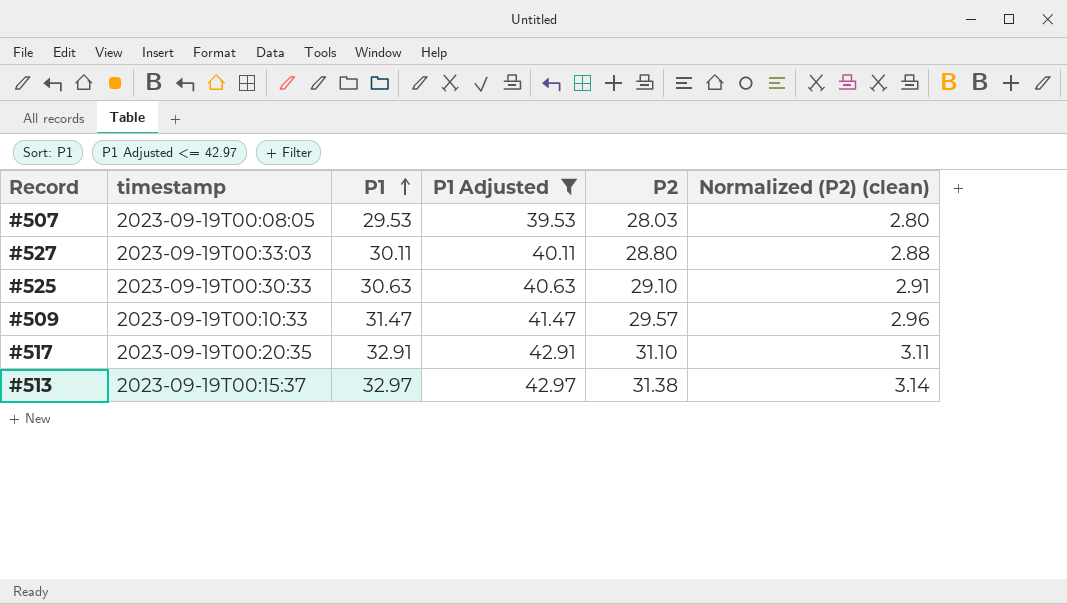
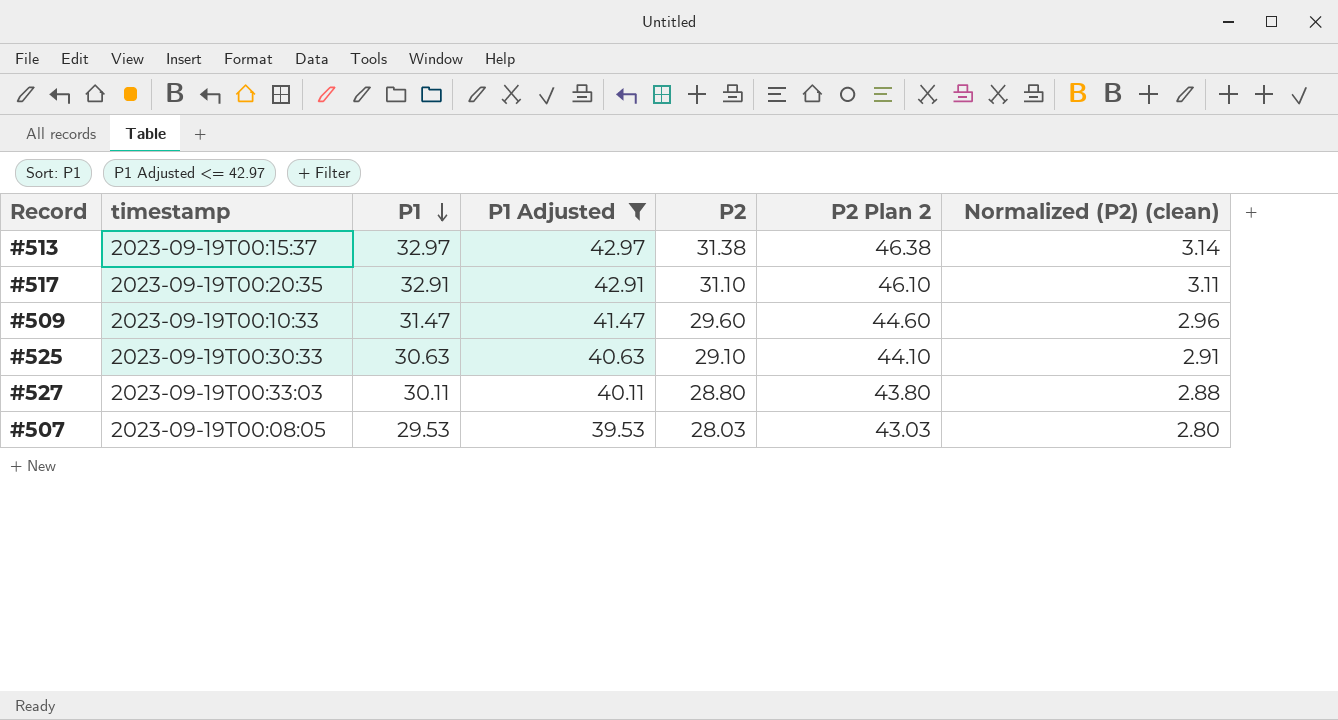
row order: P1 ascending -> P1 descending
column P2 Plan 2 | formula: none -> [P2] + 15
#509 | P2: 29.57 -> 29.60

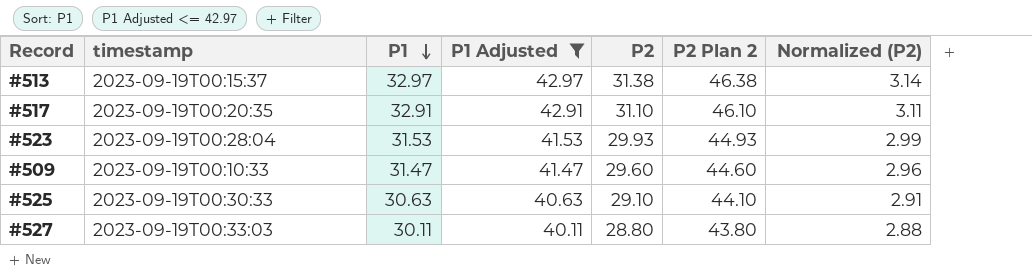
column name: Normalized (P2) (clean) -> Normalized (P2)
row #507: 2023-09-19T00:08:05 | 29.53 | 39.53 | 28.03 | 43.03 | 2.80 -> none
row #523: none -> 2023-09-19T00:28:04 | 31.53 | 41.53 | 29.93 | 44.93 | 2.99

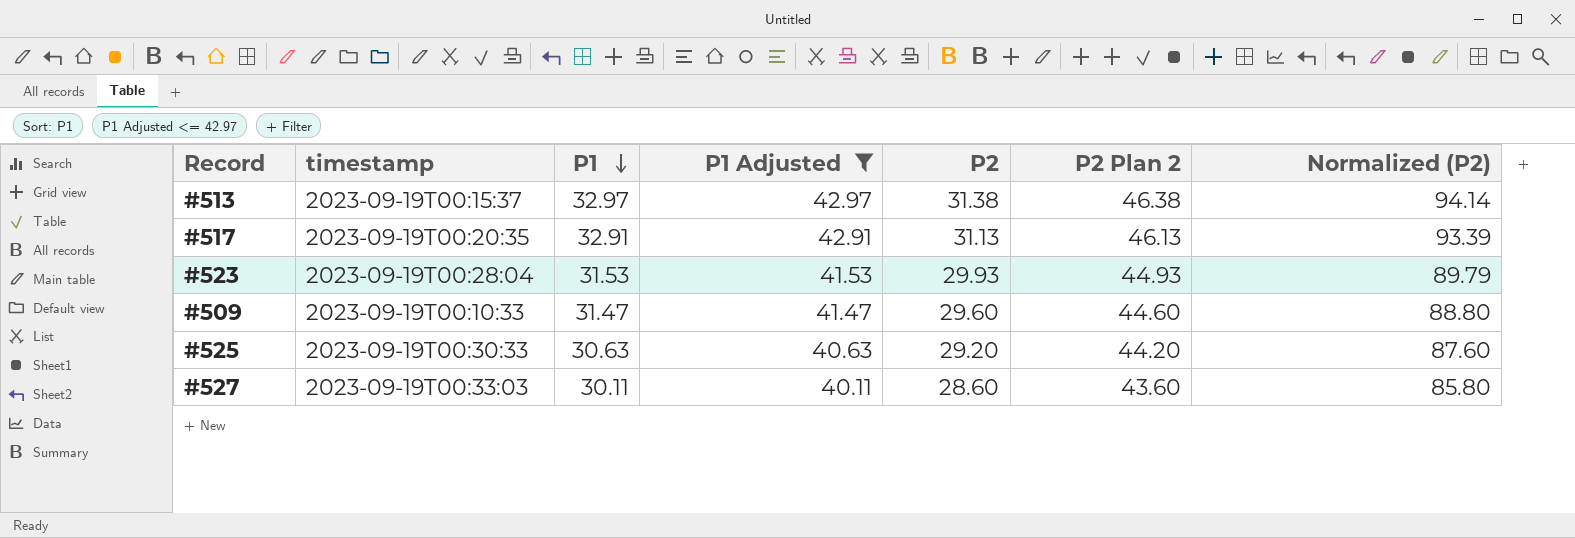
column Normalized (P2) | formula: [P2] * 0.1 -> [P2] * 3
#517 | P2: 31.10 -> 31.13
#517 | P2 Plan 2: 46.10 -> 46.13
#525 | P2: 29.10 -> 29.20
#525 | P2 Plan 2: 44.10 -> 44.20
#527 | P2: 28.80 -> 28.60
#527 | P2 Plan 2: 43.80 -> 43.60

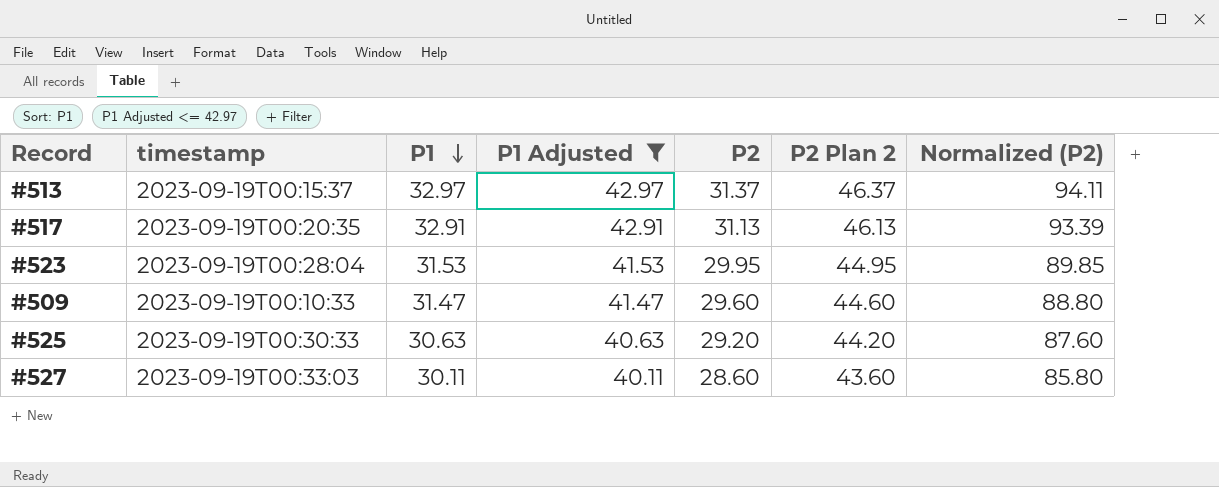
#513 | P2: 31.38 -> 31.37
#513 | P2 Plan 2: 46.38 -> 46.37
#513 | Normalized (P2): 94.14 -> 94.11
#523 | P2: 29.93 -> 29.95
#523 | P2 Plan 2: 44.93 -> 44.95
#523 | Normalized (P2): 89.79 -> 89.85

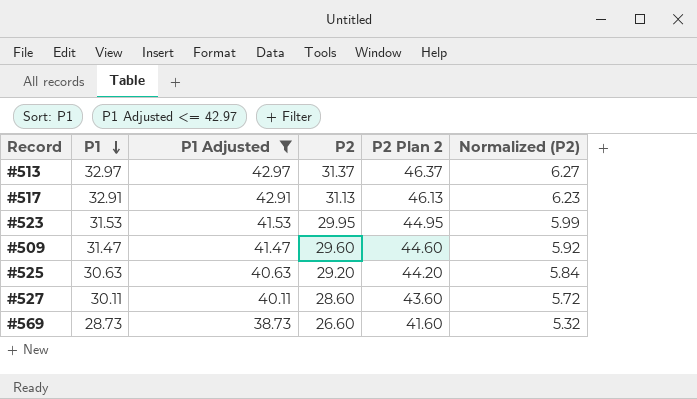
column timestamp | position: 2 -> none
column Normalized (P2) | formula: [P2] * 3 -> [P2] * 0.2
row #569: none -> 28.73 | 38.73 | 26.60 | 41.60 | 5.32

